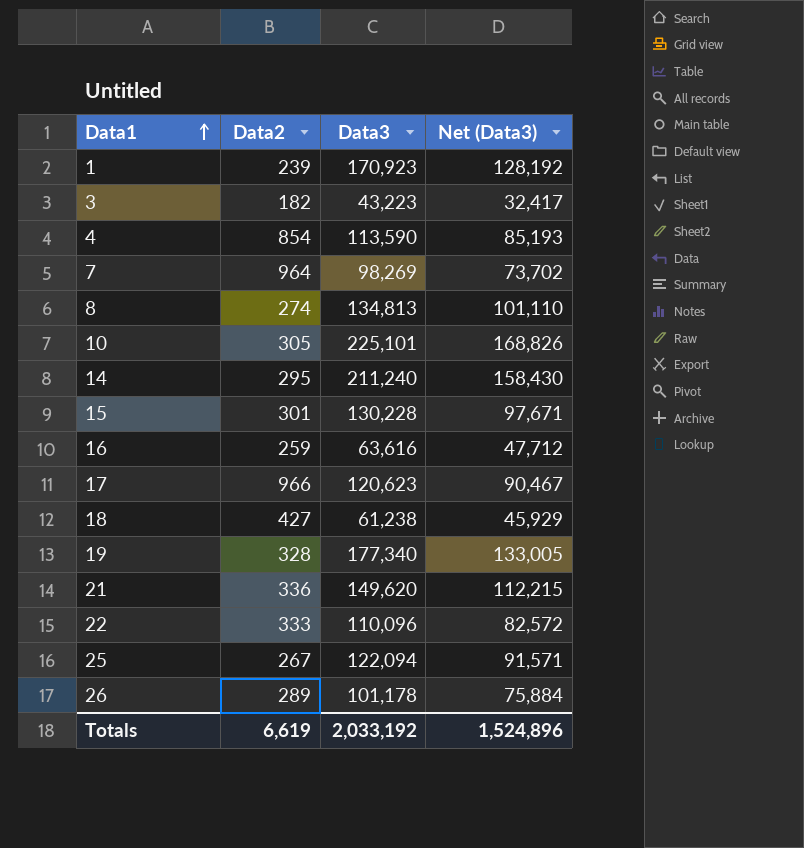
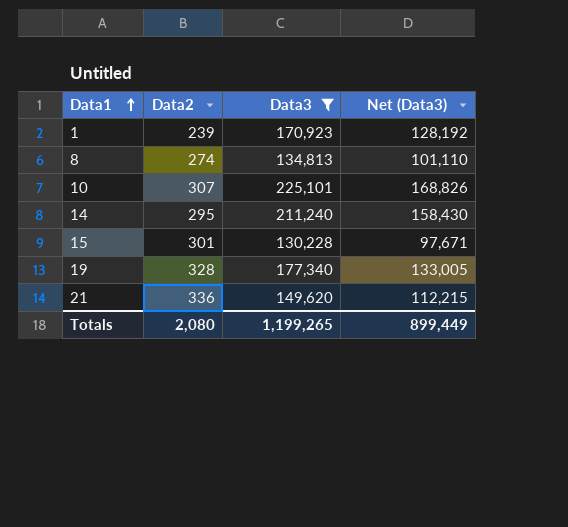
filter: none -> Data3 >= 130,228
10 | Data2: 305 -> 307
Totals | Data2: 6,619 -> 2,080
Totals | Data3: 2,033,192 -> 1,199,265
Totals | Net (Data3): 1,524,896 -> 899,449

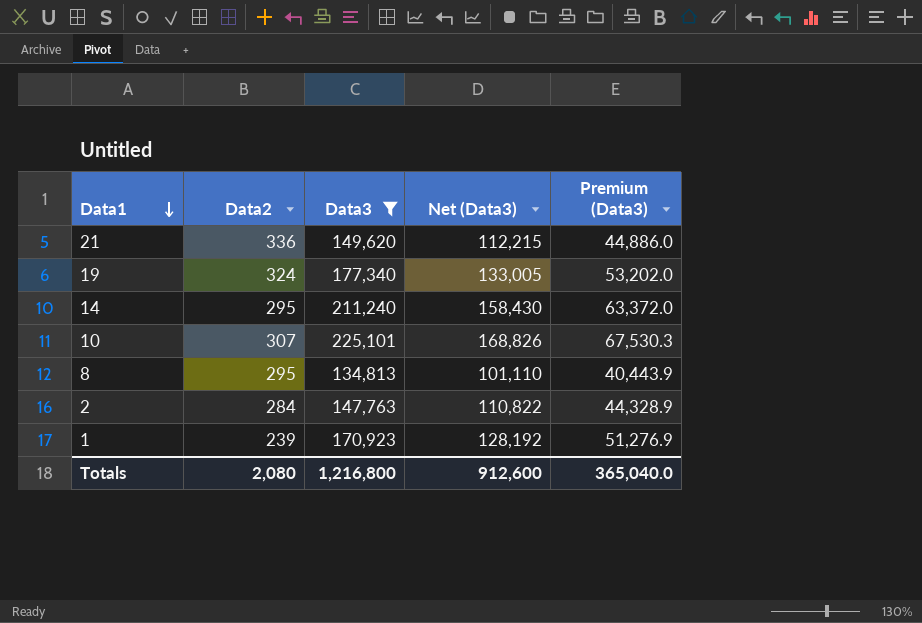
row order: Data1 ascending -> Data1 descending
column Premium (Data3) | formula: none -> [Data3] * 0.3
row 15: 301 | 130,228 | 97,671 -> none
19 | Data2: 328 -> 324
8 | Data2: 274 -> 295
row 2: none -> 284 | 147,763 | 110,822 | 44,328.9
Totals | Data3: 1,199,265 -> 1,216,800
Totals | Net (Data3): 899,449 -> 912,600

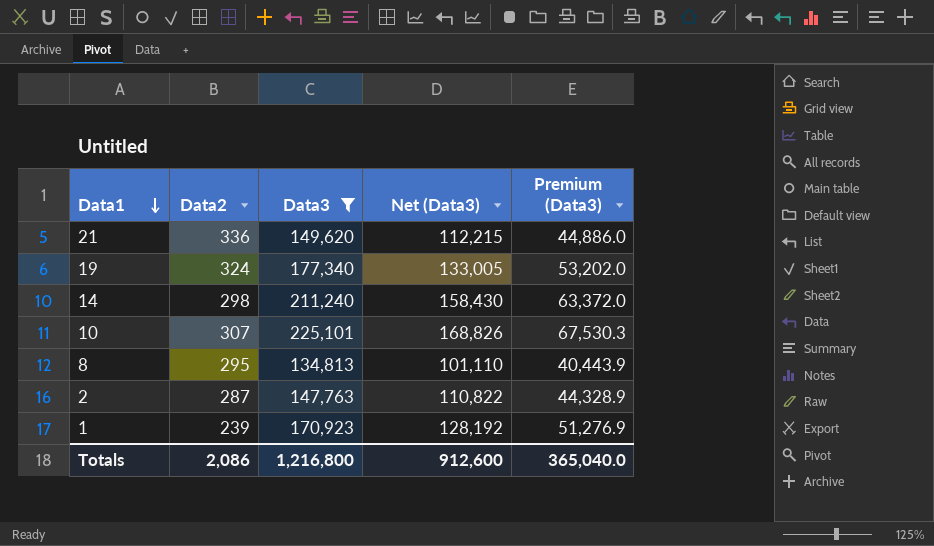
14 | Data2: 295 -> 298
2 | Data2: 284 -> 287
Totals | Data2: 2,080 -> 2,086

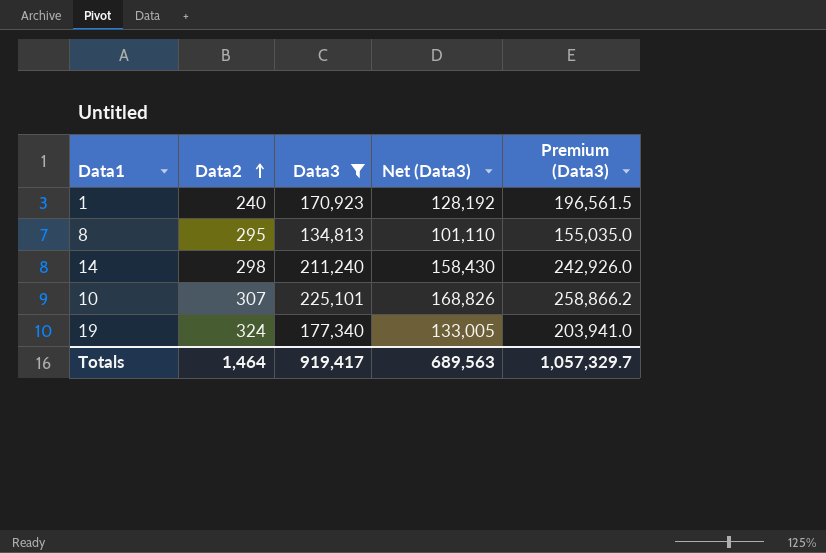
row order: Data1 descending -> Data2 ascending
column Premium (Data3) | formula: [Data3] * 0.3 -> [Data3] * 1.15
row 21: 336 | 149,620 | 112,215 | 44,886.0 -> none
row 2: 287 | 147,763 | 110,822 | 44,328.9 -> none
1 | Data2: 239 -> 240
Totals | Data2: 2,086 -> 1,464
Totals | Data3: 1,216,800 -> 919,417
Totals | Net (Data3): 912,600 -> 689,563
Totals | Premium (Data3): 365,040.0 -> 1,057,329.7

